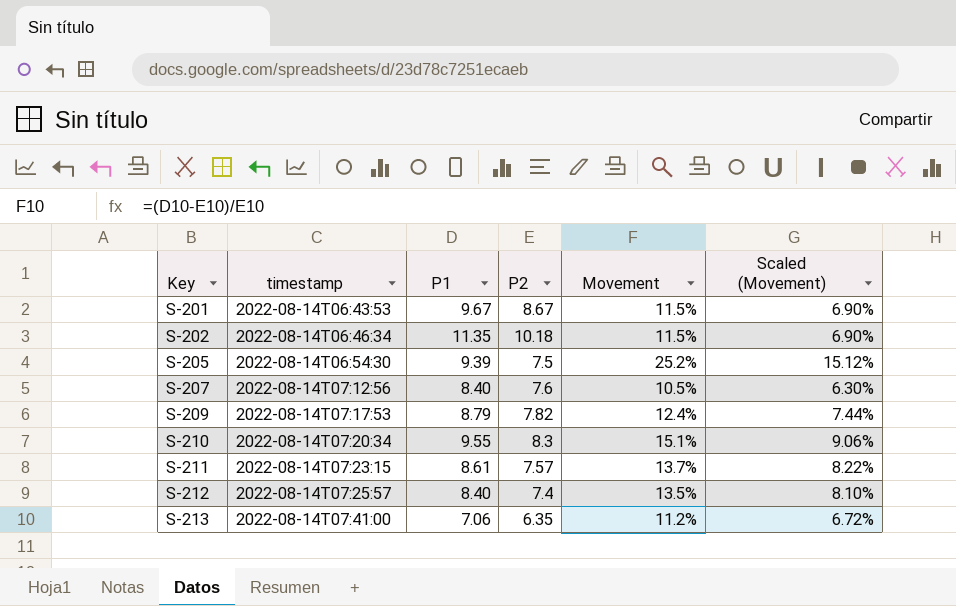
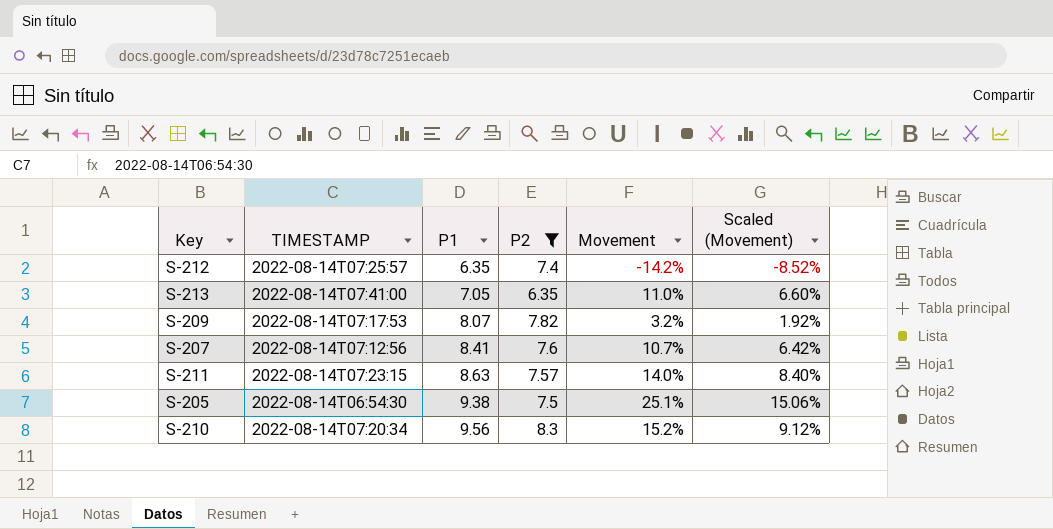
filter: none -> P2 <= 8.3
row order: Key ascending -> P1 ascending
column name: timestamp -> TIMESTAMP
S-212 | P1: 8.40 -> 6.35
S-212 | Movement: 13.5% -> -14.2%
S-212 | Scaled (Movement): 8.10% -> -8.52%
S-213 | P1: 7.06 -> 7.05
S-213 | Movement: 11.2% -> 11.0%
S-213 | Scaled (Movement): 6.72% -> 6.60%
S-209 | P1: 8.79 -> 8.07
S-209 | Movement: 12.4% -> 3.2%
S-209 | Scaled (Movement): 7.44% -> 1.92%
S-207 | P1: 8.40 -> 8.41
S-207 | Movement: 10.5% -> 10.7%
S-207 | Scaled (Movement): 6.30% -> 6.42%
S-211 | P1: 8.61 -> 8.63
S-211 | Movement: 13.7% -> 14.0%
S-211 | Scaled (Movement): 8.22% -> 8.40%
S-205 | P1: 9.39 -> 9.38
S-205 | Movement: 25.2% -> 25.1%
S-205 | Scaled (Movement): 15.12% -> 15.06%
S-210 | P1: 9.55 -> 9.56
S-210 | Movement: 15.1% -> 15.2%
S-210 | Scaled (Movement): 9.06% -> 9.12%

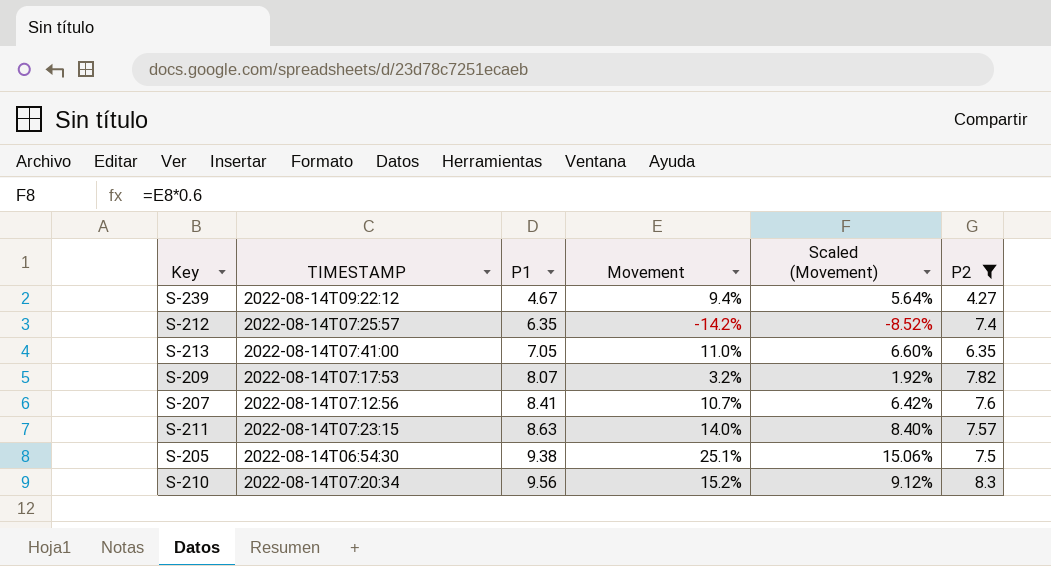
column P2 | position: 4 -> 6
row S-239: none -> 2022-08-14T09:22:12 | 4.67 | 9.4% | 5.64% | 4.27

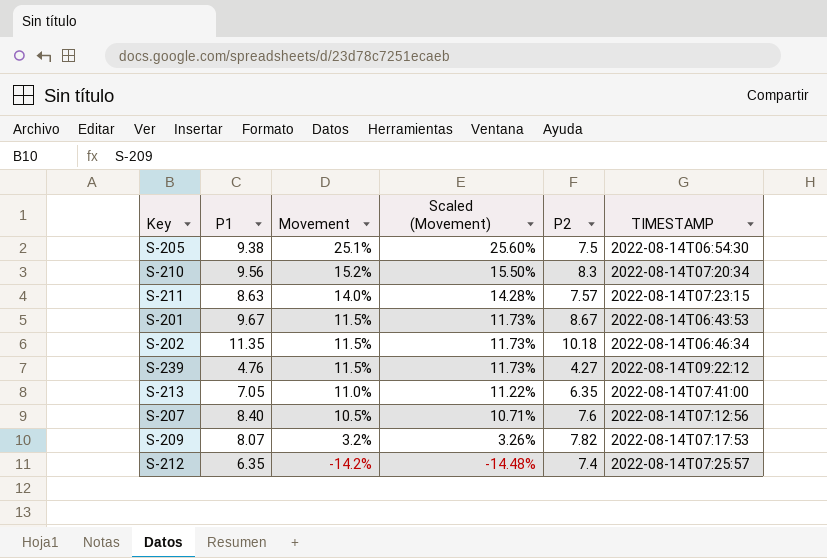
filter: P2 <= 8.3 -> none
row order: P1 ascending -> Movement descending
column Scaled (Movement) | formula: [Movement] * 0.6 -> [Movement] * 1.02
column TIMESTAMP | position: 2 -> 6
S-239 | P1: 4.67 -> 4.76
S-239 | Movement: 9.4% -> 11.5%
S-207 | P1: 8.41 -> 8.40
S-207 | Movement: 10.7% -> 10.5%

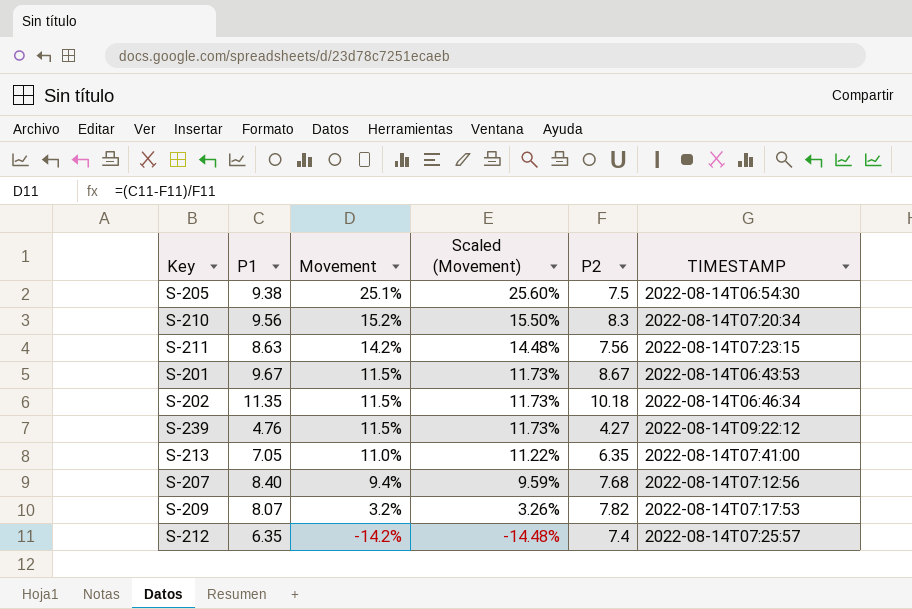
S-211 | Movement: 14.0% -> 14.2%
S-211 | Scaled (Movement): 14.28% -> 14.48%
S-211 | P2: 7.57 -> 7.56
S-207 | Movement: 10.5% -> 9.4%
S-207 | Scaled (Movement): 10.71% -> 9.59%
S-207 | P2: 7.6 -> 7.68

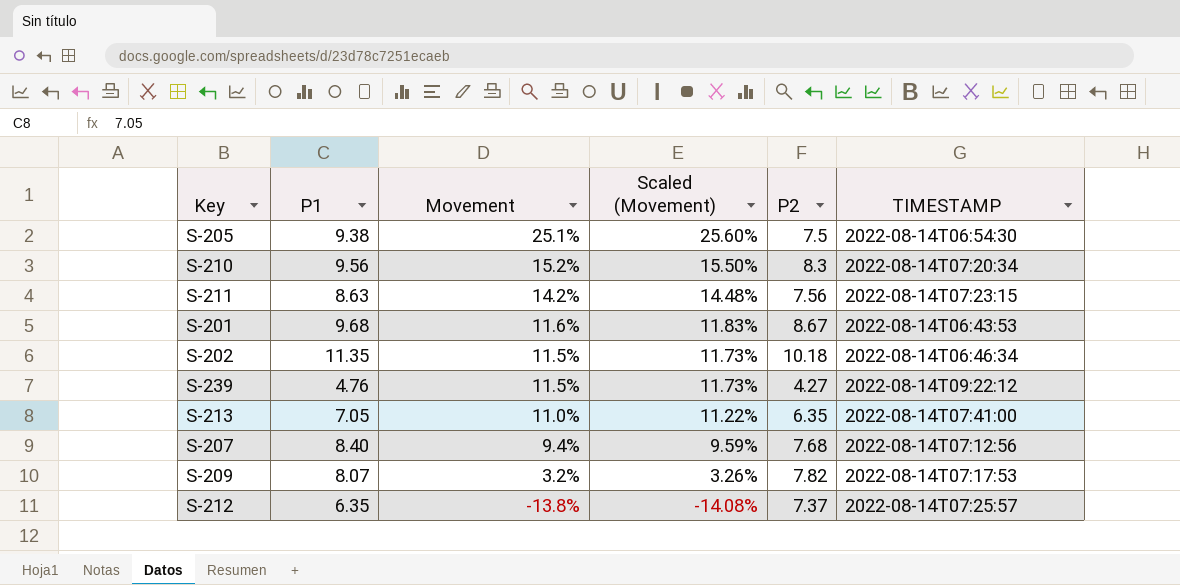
S-201 | P1: 9.67 -> 9.68
S-201 | Movement: 11.5% -> 11.6%
S-201 | Scaled (Movement): 11.73% -> 11.83%
S-212 | Movement: -14.2% -> -13.8%
S-212 | Scaled (Movement): -14.48% -> -14.08%
S-212 | P2: 7.4 -> 7.37

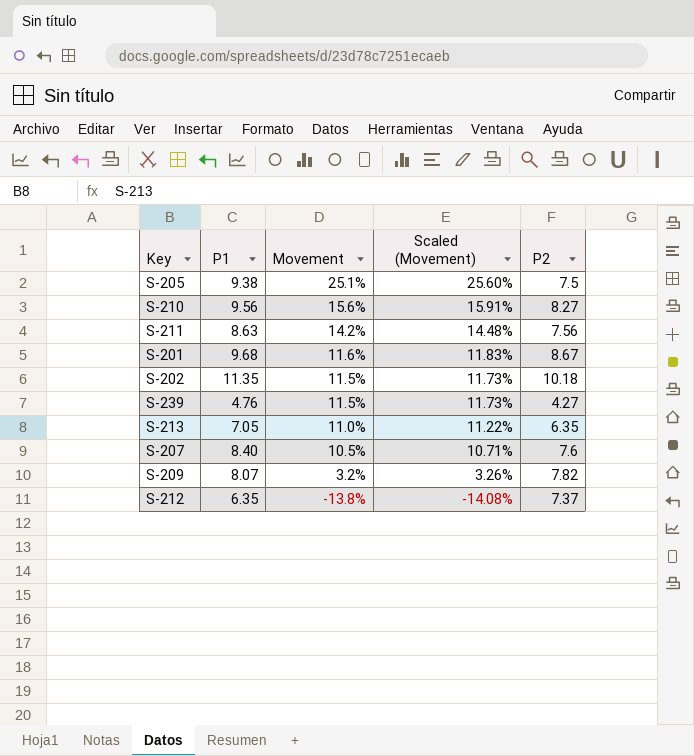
column TIMESTAMP | position: 6 -> none
S-210 | Movement: 15.2% -> 15.6%
S-210 | Scaled (Movement): 15.50% -> 15.91%
S-210 | P2: 8.3 -> 8.27
S-207 | Movement: 9.4% -> 10.5%
S-207 | Scaled (Movement): 9.59% -> 10.71%
S-207 | P2: 7.68 -> 7.6

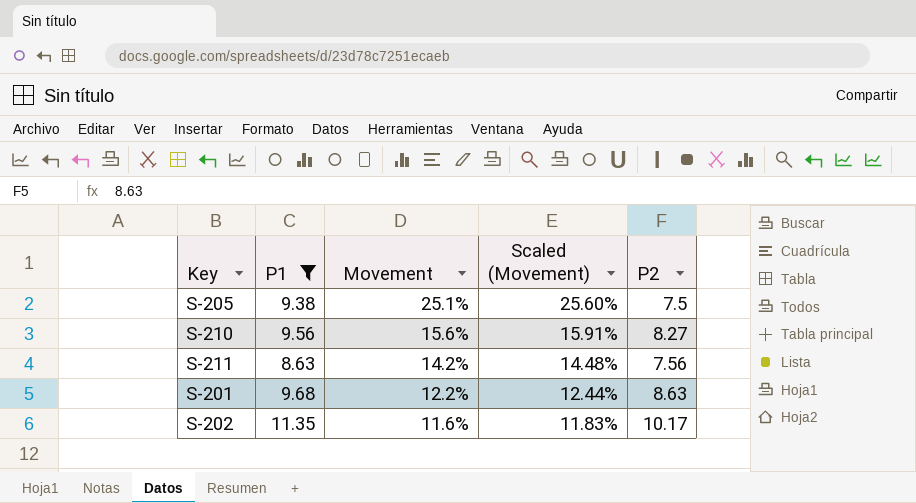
filter: none -> P1 >= 8.63
S-201 | Movement: 11.6% -> 12.2%
S-201 | Scaled (Movement): 11.83% -> 12.44%
S-201 | P2: 8.67 -> 8.63
S-202 | Movement: 11.5% -> 11.6%
S-202 | Scaled (Movement): 11.73% -> 11.83%
S-202 | P2: 10.18 -> 10.17

